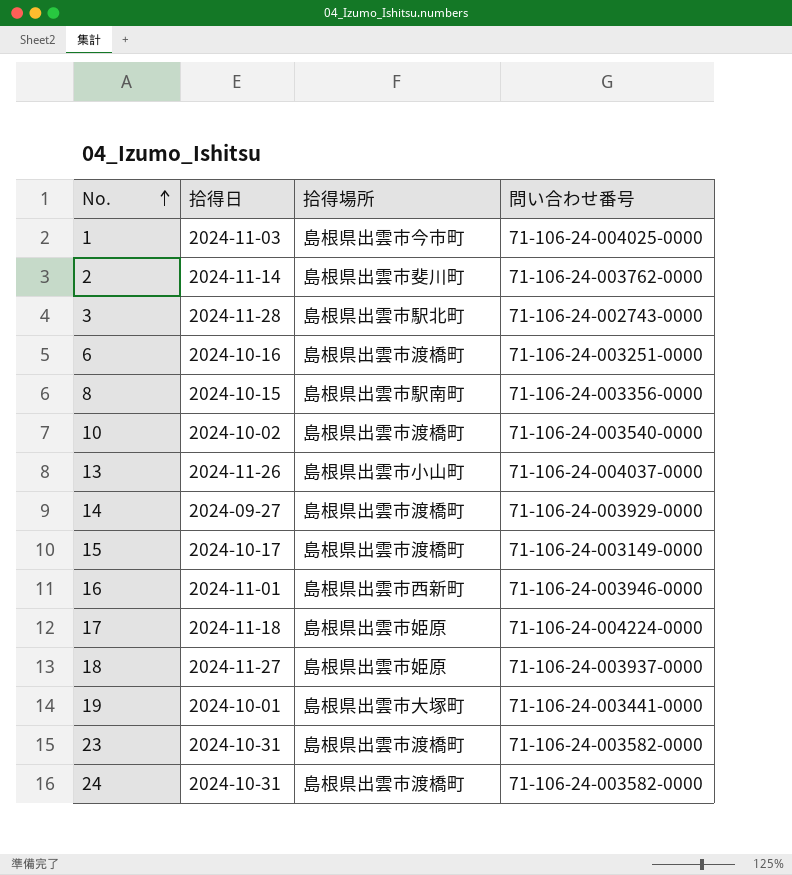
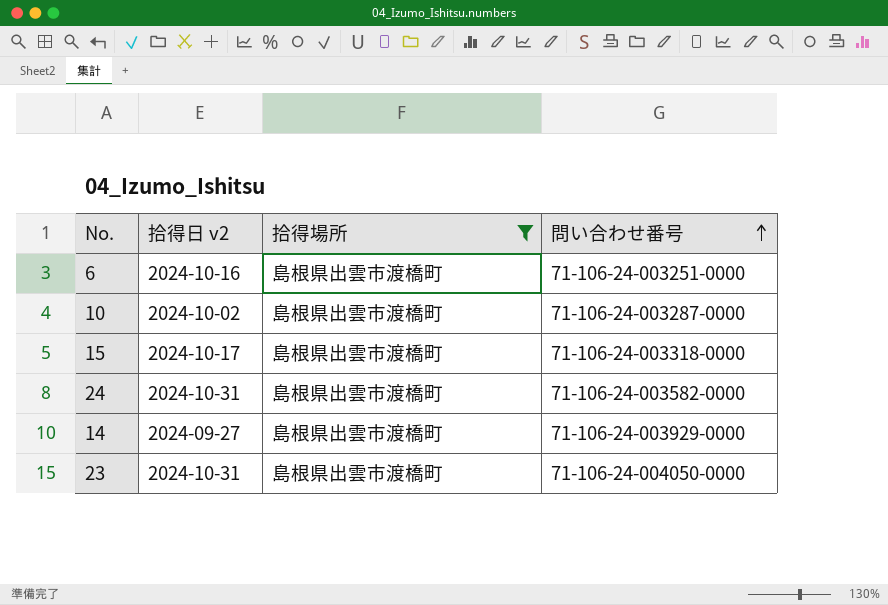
filter: none -> 拾得場所 = 島根県出雲市渡橋町
row order: No. ascending -> 問い合わせ番号 ascending
column name: 拾得日 -> 拾得日 v2
10 | 問い合わせ番号: 71-106-24-003540-0000 -> 71-106-24-003287-0000
15 | 問い合わせ番号: 71-106-24-003149-0000 -> 71-106-24-003318-0000
23 | 問い合わせ番号: 71-106-24-003582-0000 -> 71-106-24-004050-0000

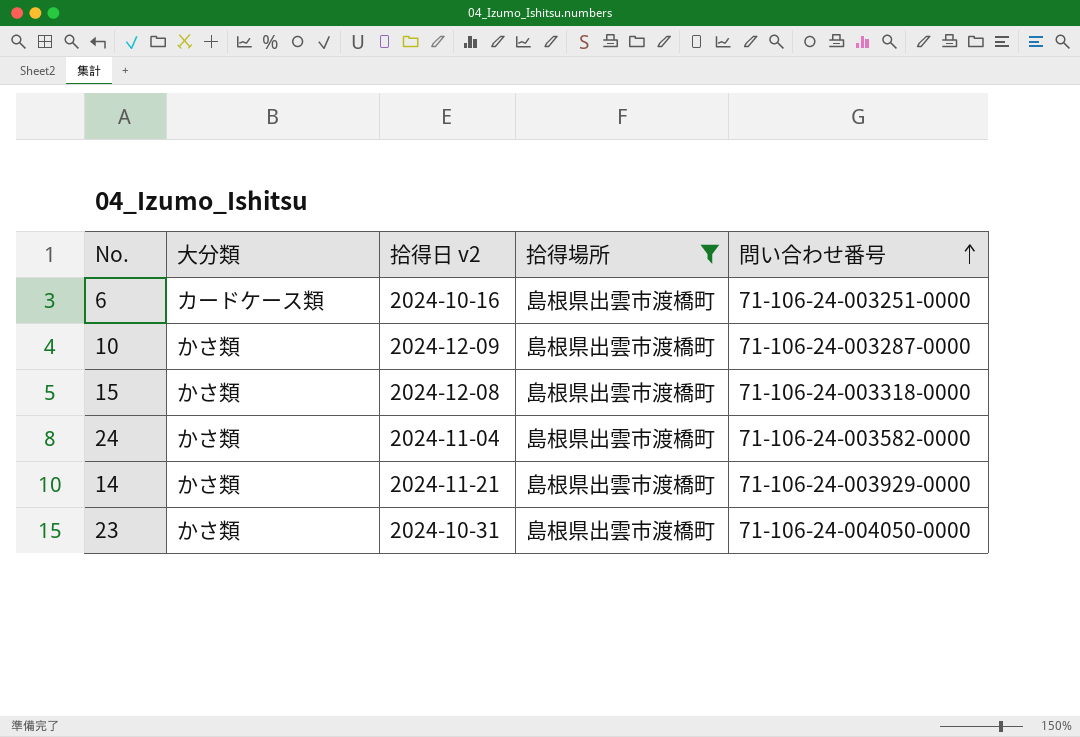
column 大分類 | position: none -> 2
10 | 拾得日 v2: 2024-10-02 -> 2024-12-09
15 | 拾得日 v2: 2024-10-17 -> 2024-12-08
24 | 拾得日 v2: 2024-10-31 -> 2024-11-04
14 | 拾得日 v2: 2024-09-27 -> 2024-11-21

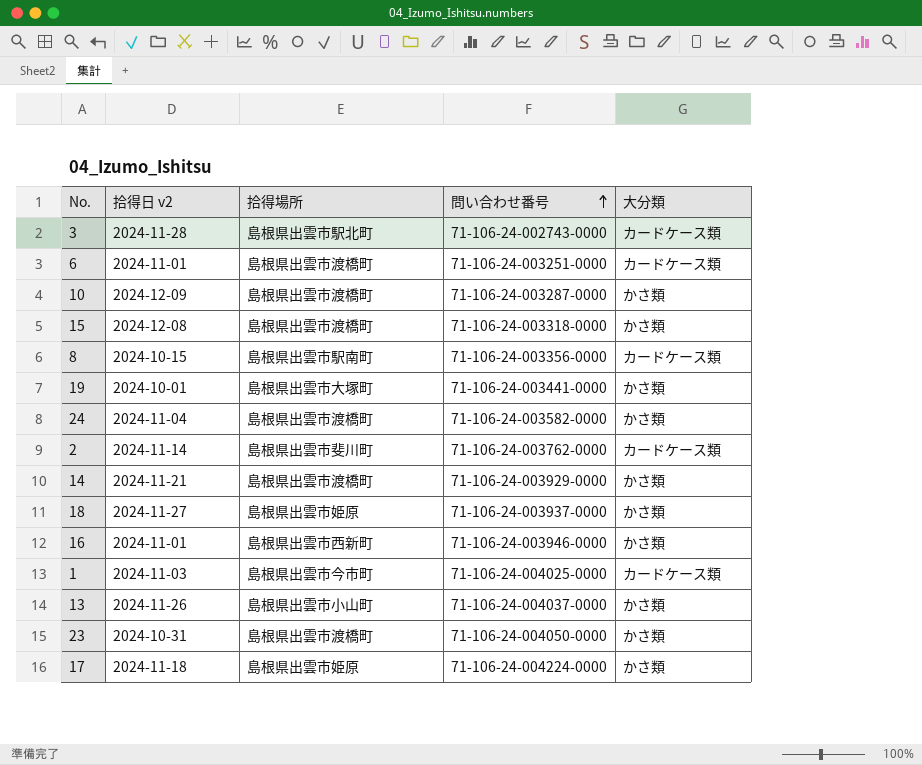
filter: 拾得場所 = 島根県出雲市渡橋町 -> none
column 大分類 | position: 2 -> 5
6 | 拾得日 v2: 2024-10-16 -> 2024-11-01

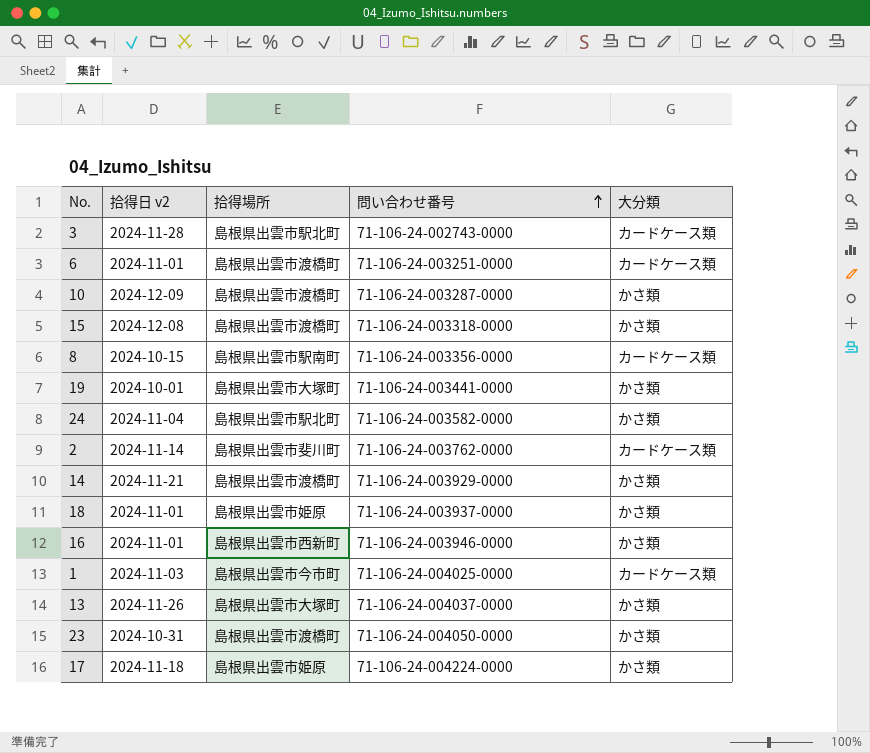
24 | 拾得場所: 島根県出雲市渡橋町 -> 島根県出雲市駅北町
18 | 拾得日 v2: 2024-11-27 -> 2024-11-01
13 | 拾得場所: 島根県出雲市小山町 -> 島根県出雲市大塚町

